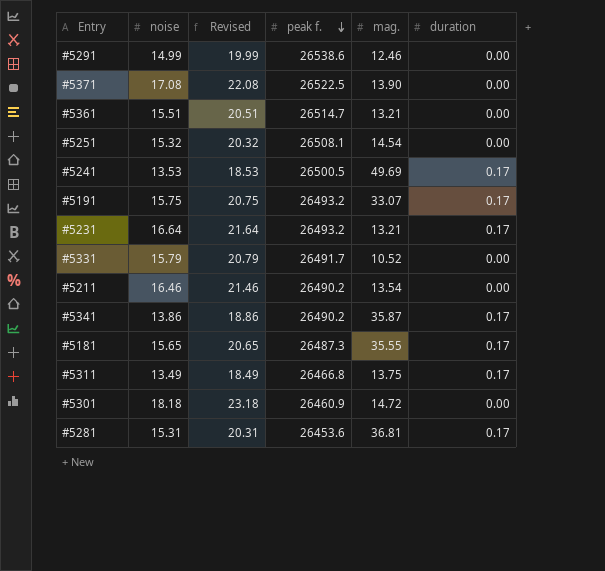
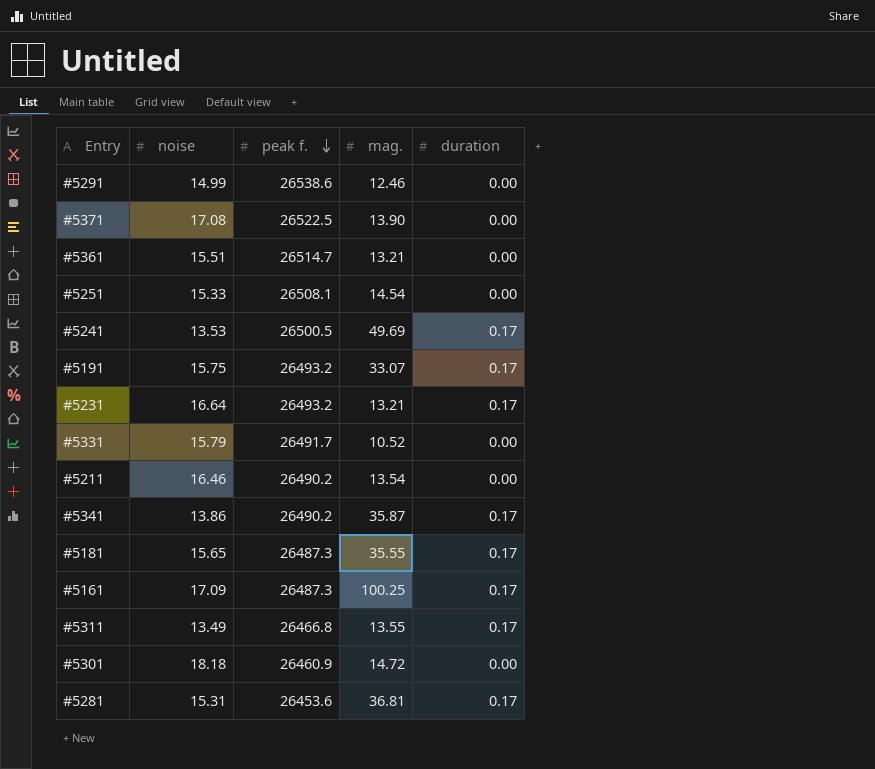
column Revised | formula: [noise] + 5 -> none
#5251 | noise: 15.32 -> 15.33
row #5161: none -> 17.09 | 26487.3 | 100.25 | 0.17
#5311 | mag.: 13.75 -> 13.55

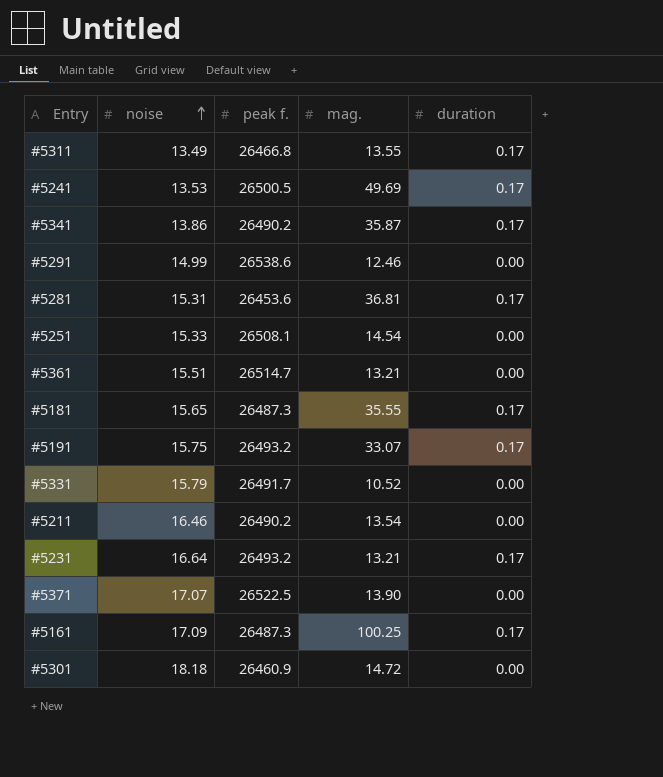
row order: peak f. descending -> noise ascending
#5371 | noise: 17.08 -> 17.07

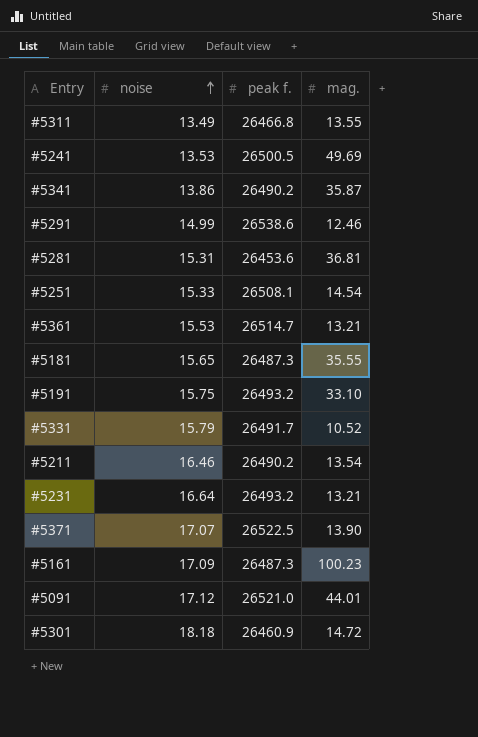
column duration | position: 5 -> none
#5361 | noise: 15.51 -> 15.53
#5191 | mag.: 33.07 -> 33.10
#5161 | mag.: 100.25 -> 100.23
row #5091: none -> 17.12 | 26521.0 | 44.01

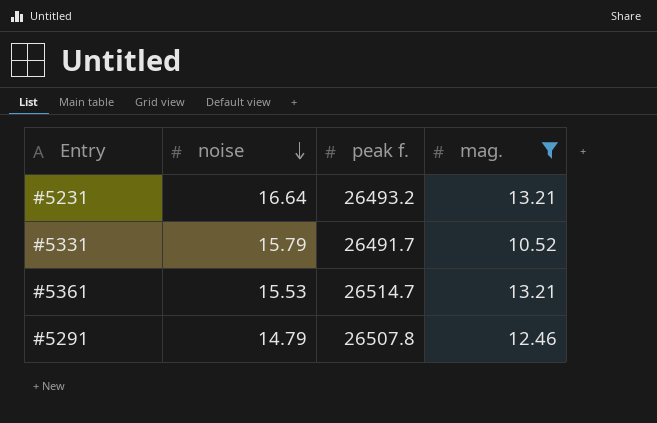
filter: none -> mag. <= 13.21
row order: noise ascending -> noise descending
#5291 | noise: 14.99 -> 14.79
#5291 | peak f.: 26538.6 -> 26507.8

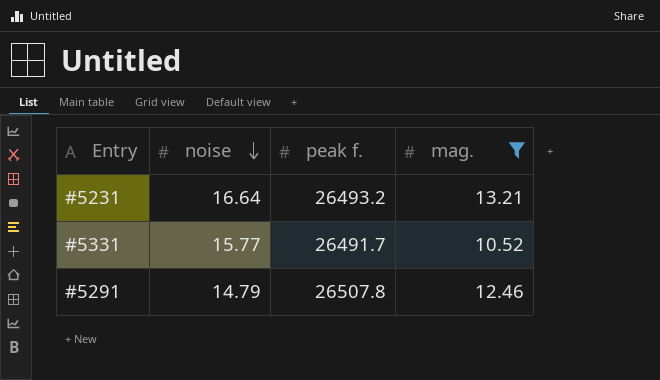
row #5361: 15.53 | 26514.7 | 13.21 -> none
#5331 | noise: 15.79 -> 15.77

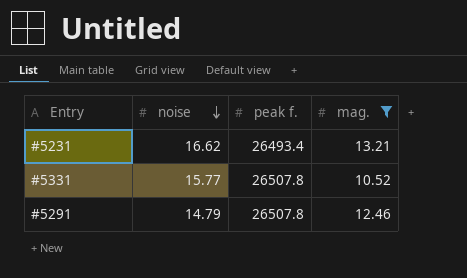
#5231 | noise: 16.64 -> 16.62
#5231 | peak f.: 26493.2 -> 26493.4
#5331 | peak f.: 26491.7 -> 26507.8

